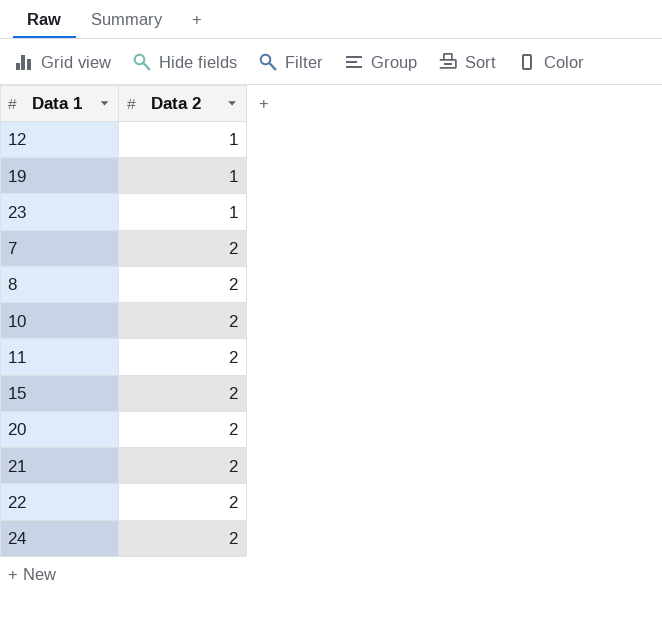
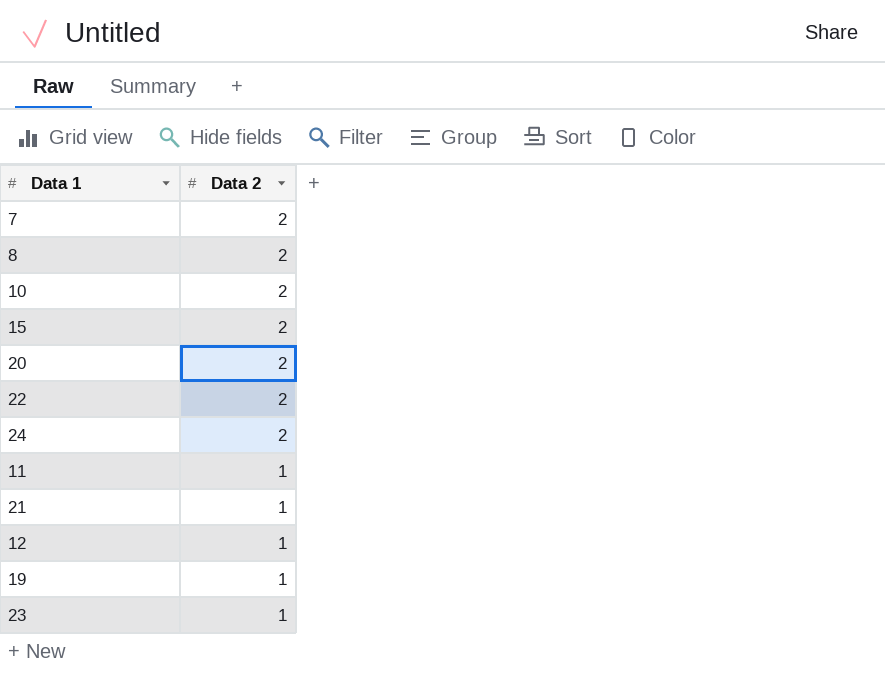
row order: Data 2 ascending -> Data 2 descending
11 | Data 2: 2 -> 1
21 | Data 2: 2 -> 1

